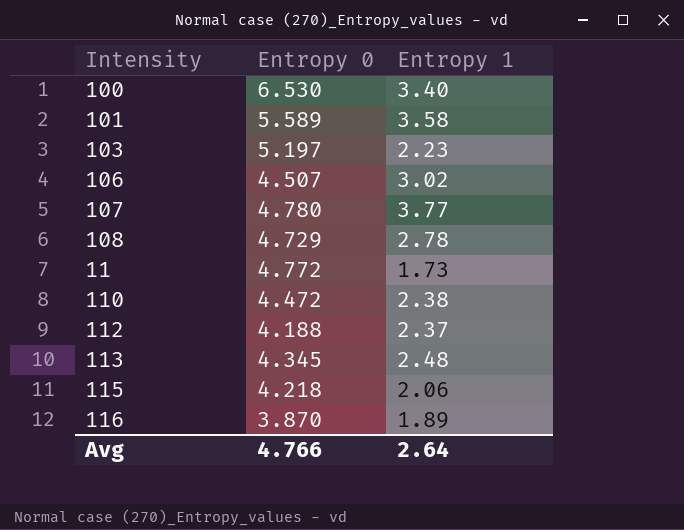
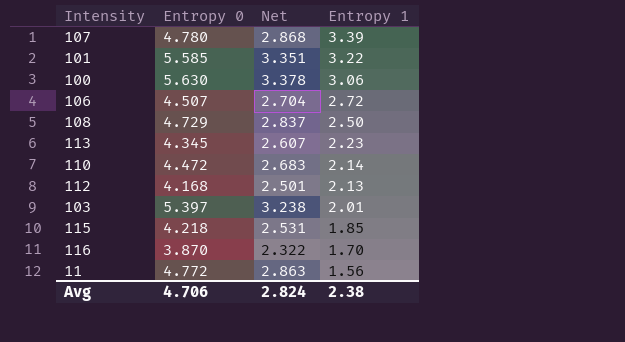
row order: none -> Entropy 1 descending
column Net | formula: none -> [Entropy 0] * 0.6
107 | Entropy 1: 3.77 -> 3.39
101 | Entropy 0: 5.589 -> 5.585
101 | Entropy 1: 3.58 -> 3.22
100 | Entropy 0: 6.530 -> 5.630
100 | Entropy 1: 3.40 -> 3.06
106 | Entropy 1: 3.02 -> 2.72
108 | Entropy 1: 2.78 -> 2.50
113 | Entropy 1: 2.48 -> 2.23
110 | Entropy 1: 2.38 -> 2.14
112 | Entropy 0: 4.188 -> 4.168
112 | Entropy 1: 2.37 -> 2.13
103 | Entropy 0: 5.197 -> 5.397
103 | Entropy 1: 2.23 -> 2.01
115 | Entropy 1: 2.06 -> 1.85
116 | Entropy 1: 1.89 -> 1.70
11 | Entropy 1: 1.73 -> 1.56
Avg | Entropy 0: 4.766 -> 4.706
Avg | Entropy 1: 2.64 -> 2.38

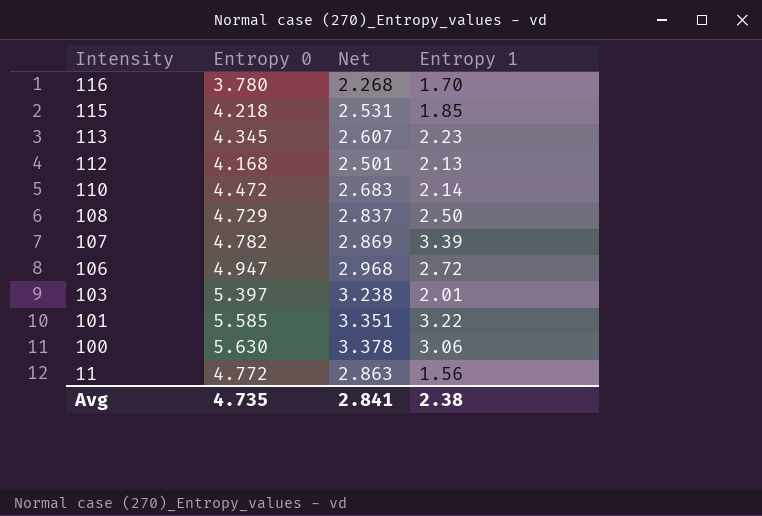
row order: Entropy 1 descending -> Intensity descending
116 | Entropy 0: 3.870 -> 3.780
116 | Net: 2.322 -> 2.268
107 | Entropy 0: 4.780 -> 4.782
107 | Net: 2.868 -> 2.869
106 | Entropy 0: 4.507 -> 4.947
106 | Net: 2.704 -> 2.968
Avg | Entropy 0: 4.706 -> 4.735
Avg | Net: 2.824 -> 2.841

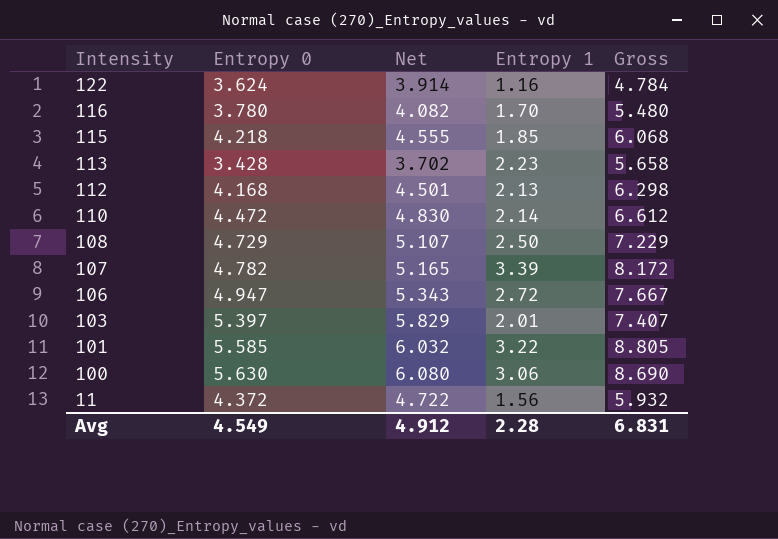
column Net | formula: [Entropy 0] * 0.6 -> [Entropy 0] * 1.08
column Gross | formula: none -> [Entropy 0] + [Entropy 1]
row 122: none -> 3.624 | 3.914 | 1.16 | 4.784
113 | Entropy 0: 4.345 -> 3.428
11 | Entropy 0: 4.772 -> 4.372
Avg | Entropy 0: 4.735 -> 4.549
Avg | Net: 2.841 -> 4.912
Avg | Entropy 1: 2.38 -> 2.28

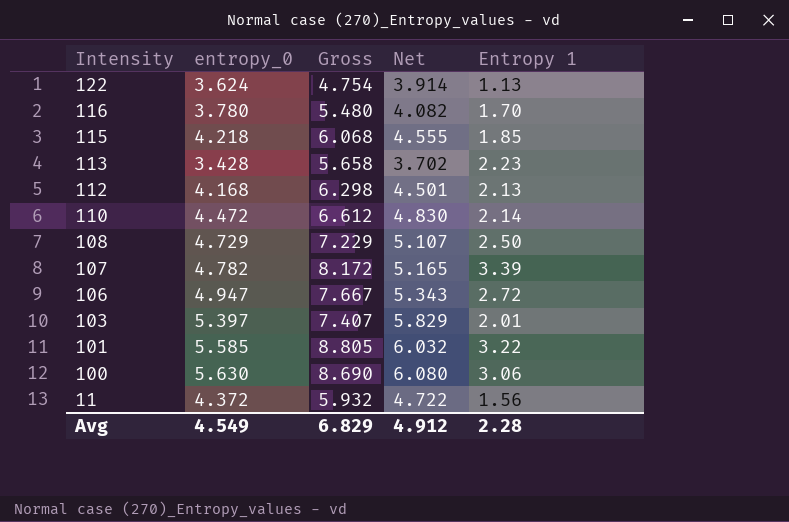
column name: Entropy 0 -> entropy_0
column Gross | position: 5 -> 3
122 | Gross: 4.784 -> 4.754
122 | Entropy 1: 1.16 -> 1.13
Avg | Gross: 6.831 -> 6.829

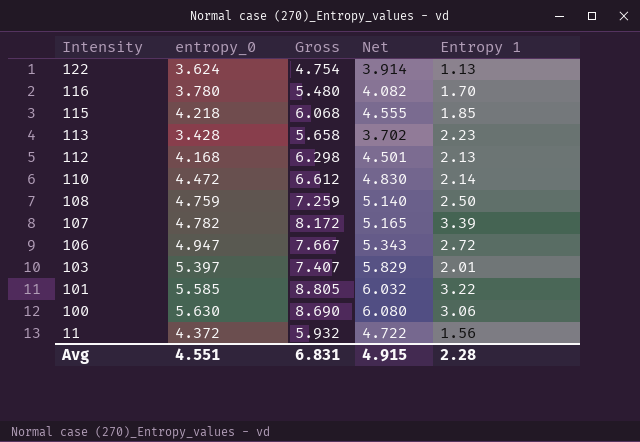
108 | entropy_0: 4.729 -> 4.759
108 | Gross: 7.229 -> 7.259
108 | Net: 5.107 -> 5.140
Avg | entropy_0: 4.549 -> 4.551
Avg | Gross: 6.829 -> 6.831
Avg | Net: 4.912 -> 4.915

